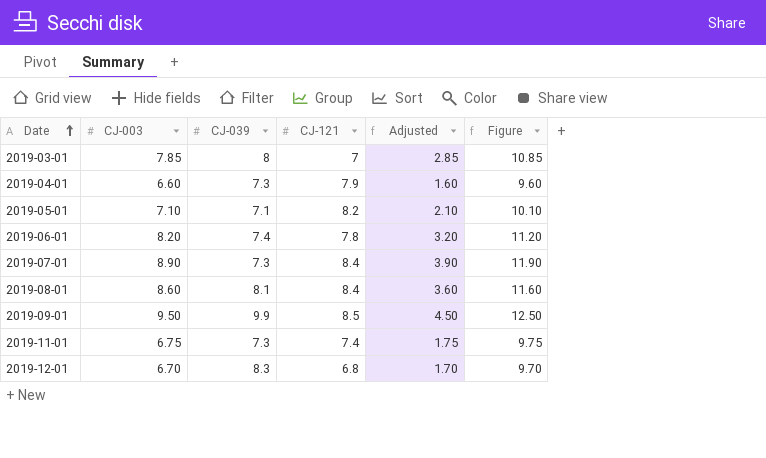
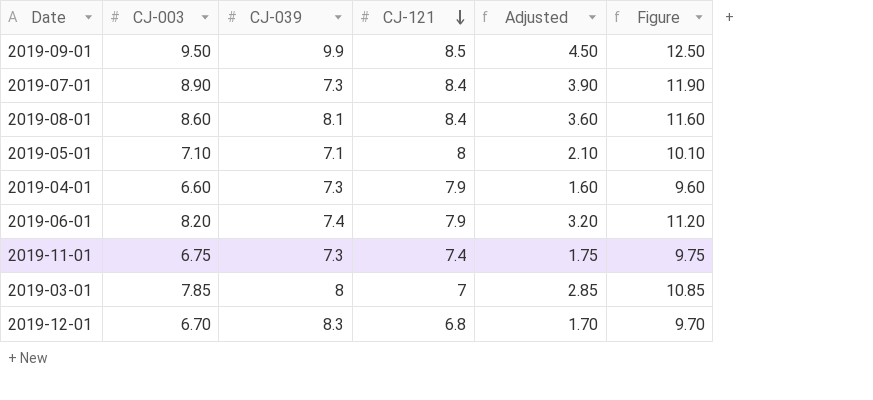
row order: Date ascending -> CJ-121 descending
2019-05-01 | CJ-121: 8.2 -> 8
2019-06-01 | CJ-121: 7.8 -> 7.9

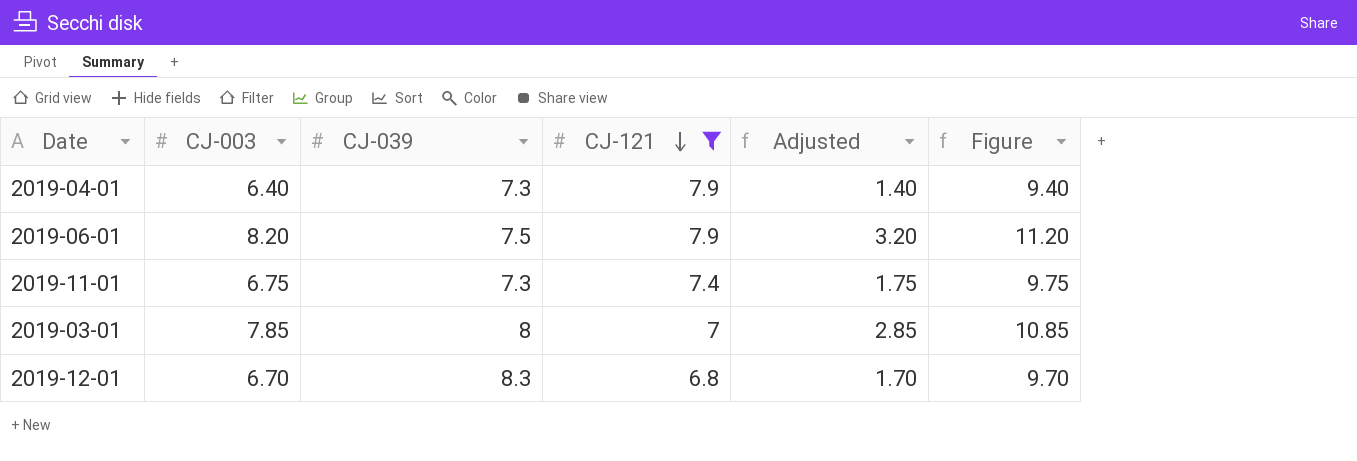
filter: none -> CJ-121 <= 7.9
2019-04-01 | CJ-003: 6.60 -> 6.40
2019-04-01 | Adjusted: 1.60 -> 1.40
2019-04-01 | Figure: 9.60 -> 9.40
2019-06-01 | CJ-039: 7.4 -> 7.5

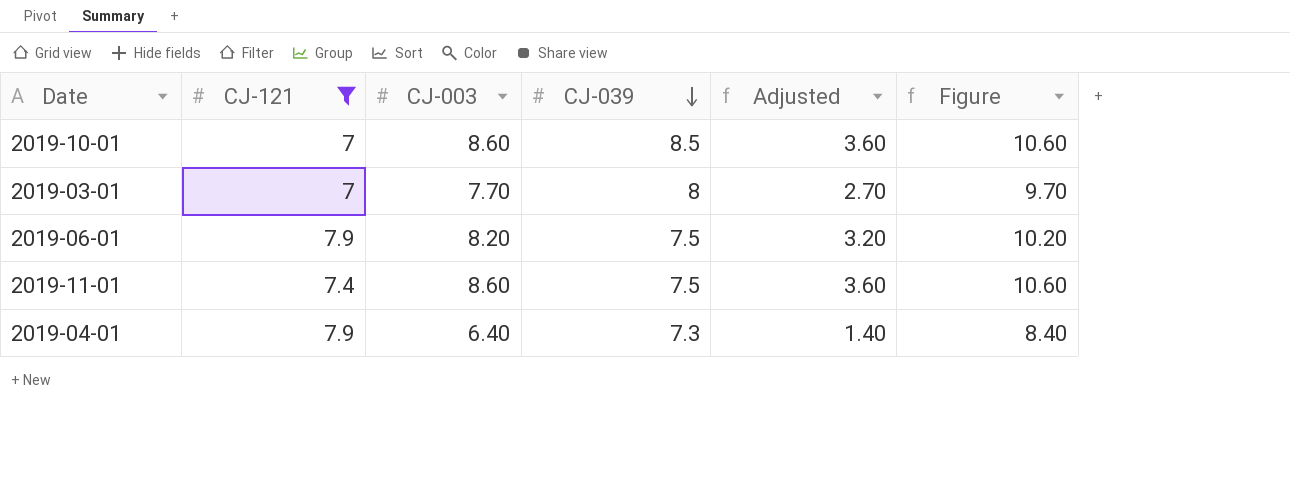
row order: CJ-121 descending -> CJ-039 descending
column CJ-121 | position: 4 -> 2
column Figure | formula: [CJ-003] + 3 -> [CJ-003] + 2
row 2019-12-01: 6.70 | 8.3 | 6.8 | 1.70 | 9.70 -> none
row 2019-10-01: none -> 7 | 8.60 | 8.5 | 3.60 | 10.60
2019-03-01 | CJ-003: 7.85 -> 7.70
2019-03-01 | Adjusted: 2.85 -> 2.70
2019-11-01 | CJ-003: 6.75 -> 8.60
2019-11-01 | CJ-039: 7.3 -> 7.5
2019-11-01 | Adjusted: 1.75 -> 3.60

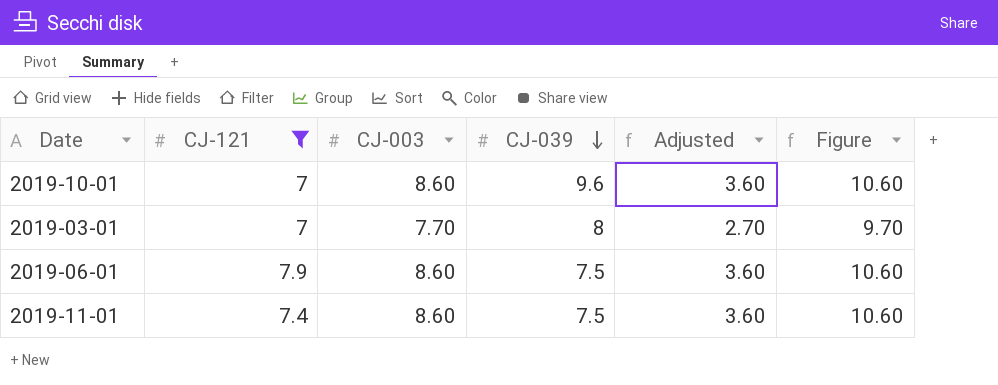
row 2019-04-01: 7.9 | 6.40 | 7.3 | 1.40 | 8.40 -> none
2019-10-01 | CJ-039: 8.5 -> 9.6
2019-06-01 | CJ-003: 8.20 -> 8.60
2019-06-01 | Adjusted: 3.20 -> 3.60
2019-06-01 | Figure: 10.20 -> 10.60

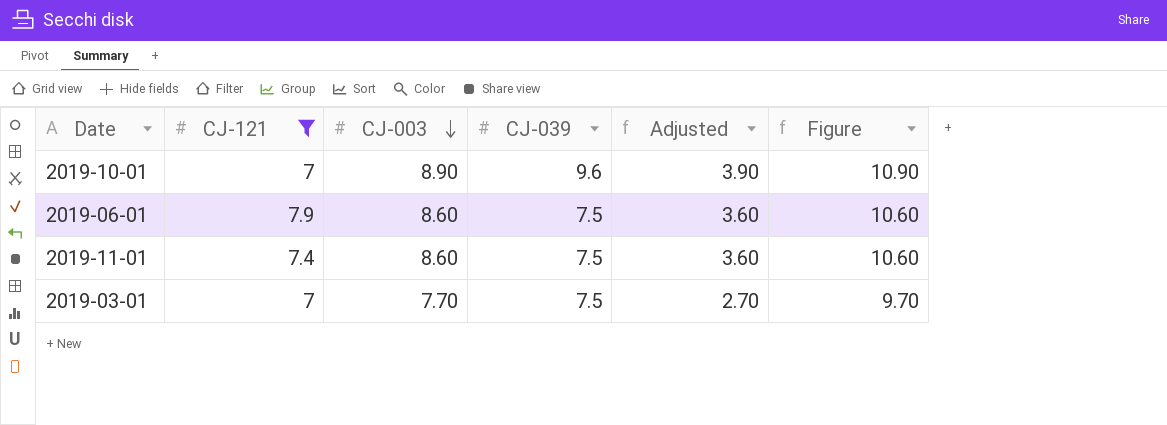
row order: CJ-039 descending -> CJ-003 descending
2019-10-01 | CJ-003: 8.60 -> 8.90
2019-10-01 | Adjusted: 3.60 -> 3.90
2019-10-01 | Figure: 10.60 -> 10.90
2019-03-01 | CJ-039: 8 -> 7.5

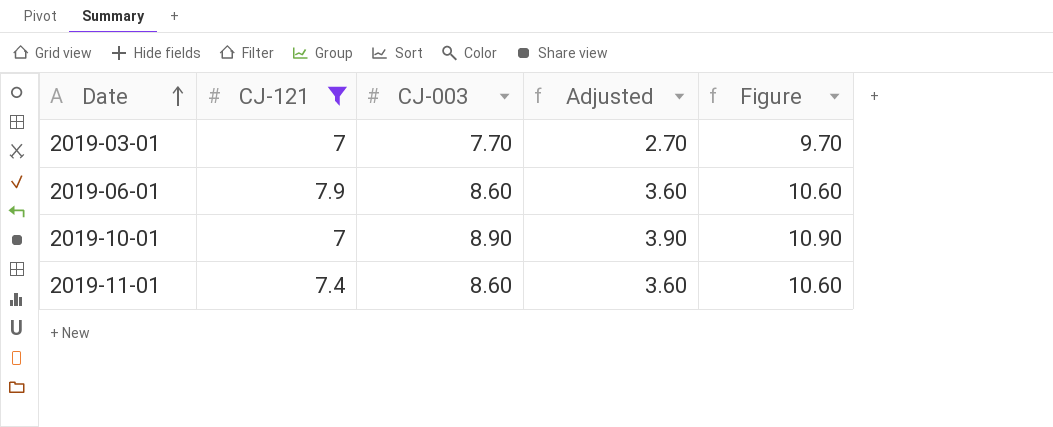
row order: CJ-003 descending -> Date ascending
column CJ-039 | position: 4 -> none

